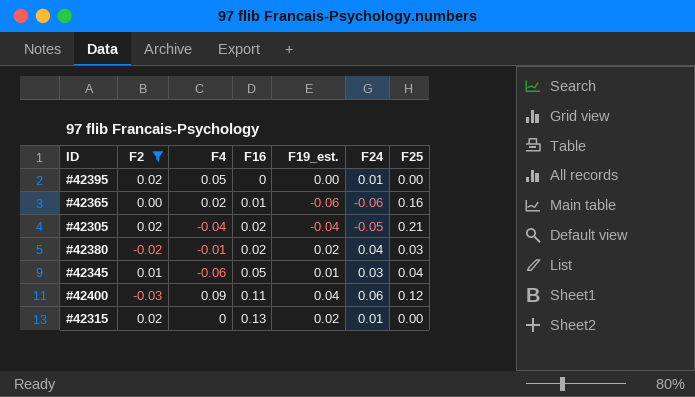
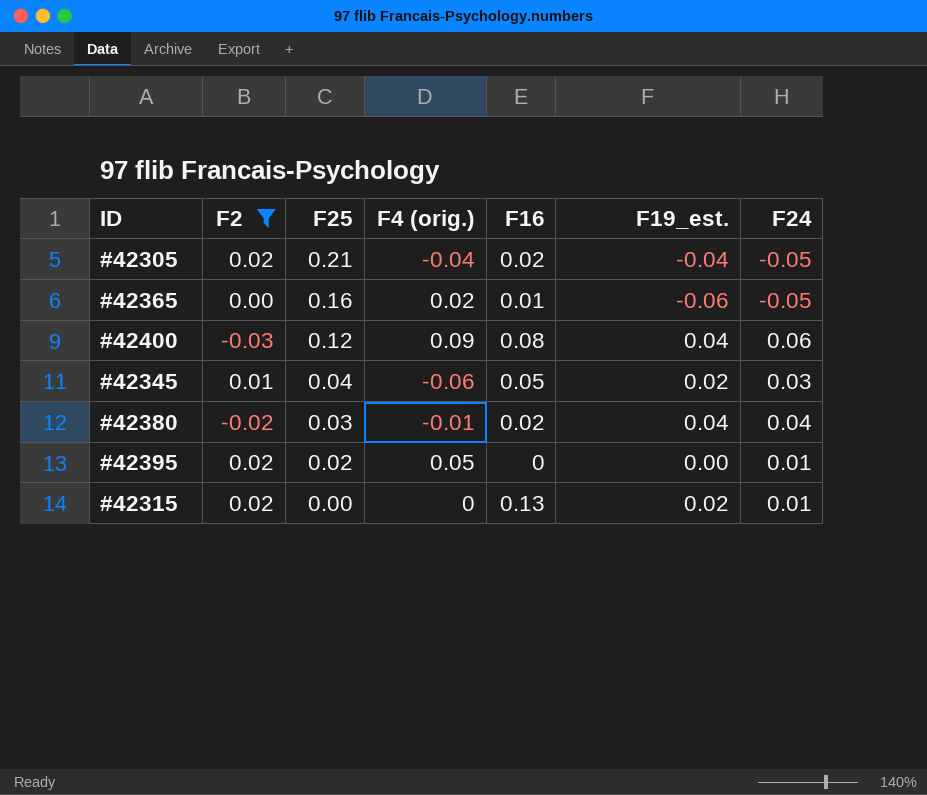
row order: F16 ascending -> F25 descending
column F25 | position: 7 -> 3
column name: F4 -> F4 (orig.)
#42365 | F24: -0.06 -> -0.05
#42400 | F16: 0.11 -> 0.08
#42345 | F19_est.: 0.01 -> 0.02
#42380 | F19_est.: 0.02 -> 0.04
#42395 | F25: 0.00 -> 0.02

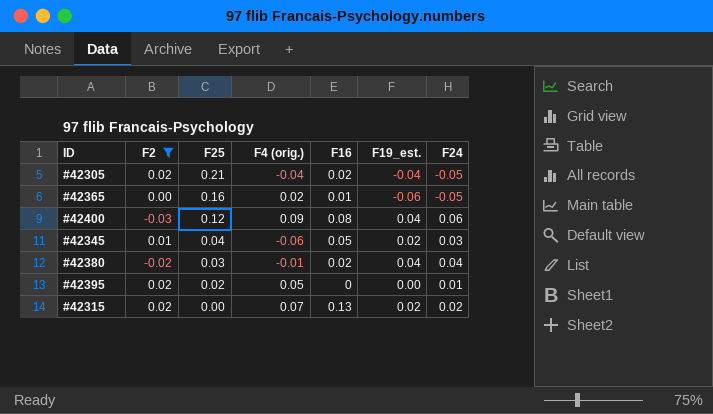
#42315 | F4 (orig.): 0 -> 0.07
#42315 | F24: 0.01 -> 0.02

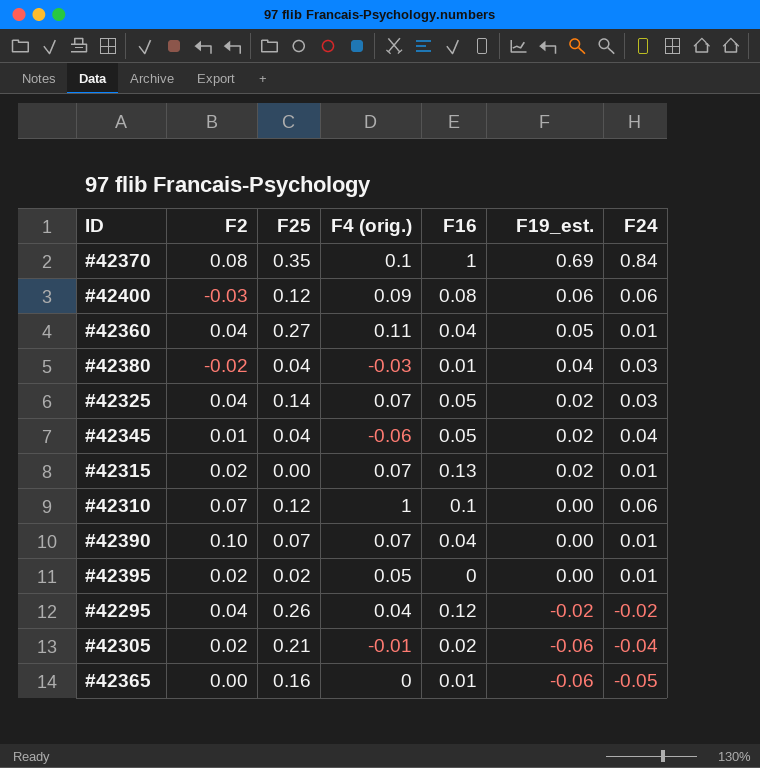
filter: F2 <= 0.02 -> none
row order: F25 descending -> F19_est. descending
#42400 | F19_est.: 0.04 -> 0.06
#42380 | F25: 0.03 -> 0.04
#42380 | F4 (orig.): -0.01 -> -0.03
#42380 | F16: 0.02 -> 0.01
#42380 | F24: 0.04 -> 0.03
#42345 | F24: 0.03 -> 0.04
#42315 | F24: 0.02 -> 0.01
#42305 | F4 (orig.): -0.04 -> -0.01
#42305 | F19_est.: -0.04 -> -0.06
#42305 | F24: -0.05 -> -0.04
#42365 | F4 (orig.): 0.02 -> 0

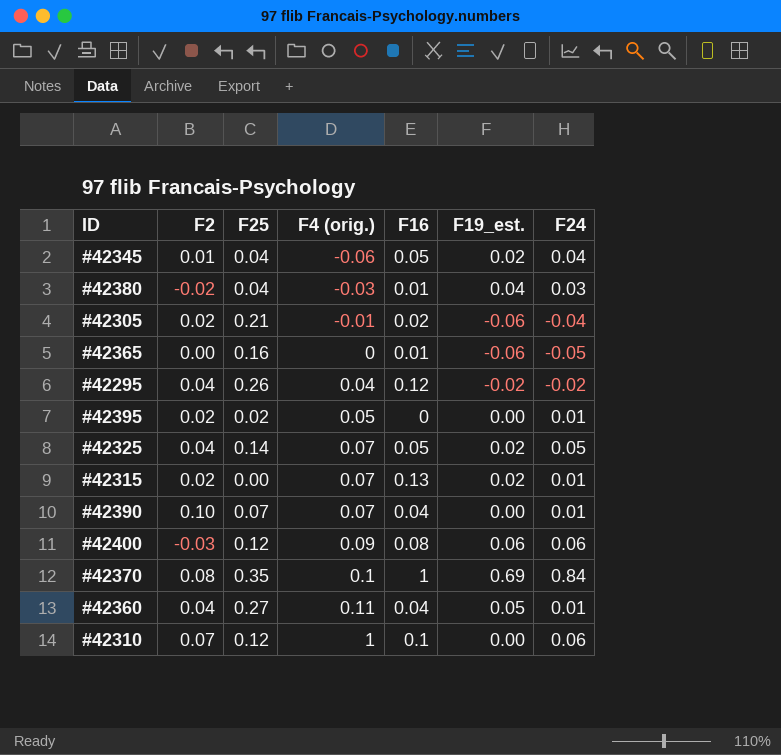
row order: F19_est. descending -> F4 (orig.) ascending
#42325 | F24: 0.03 -> 0.05

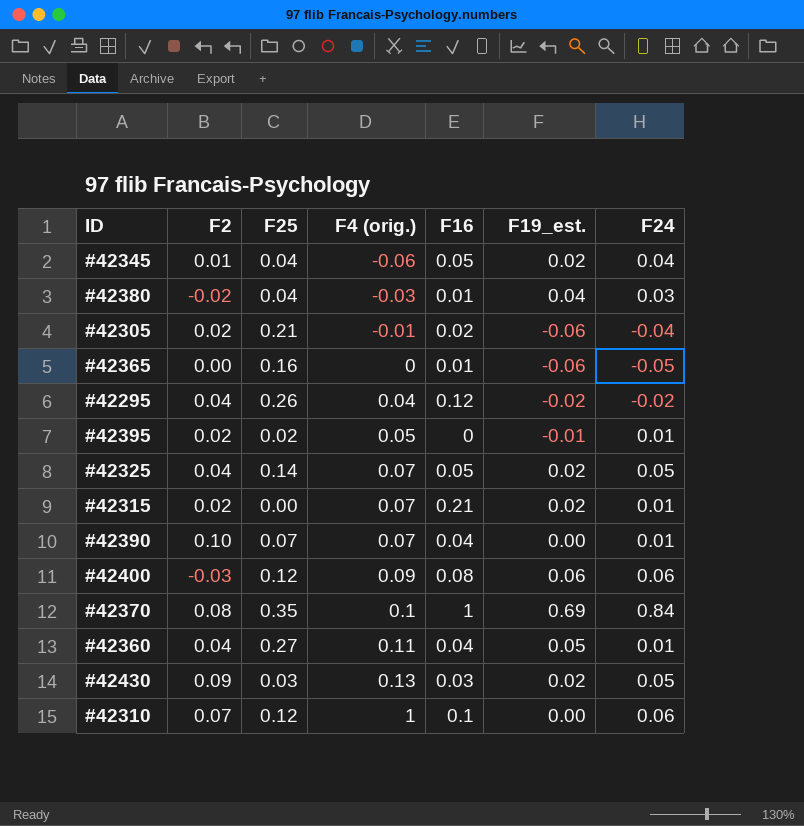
#42395 | F19_est.: 0.00 -> -0.01
#42315 | F16: 0.13 -> 0.21
row #42430: none -> 0.09 | 0.03 | 0.13 | 0.03 | 0.02 | 0.05

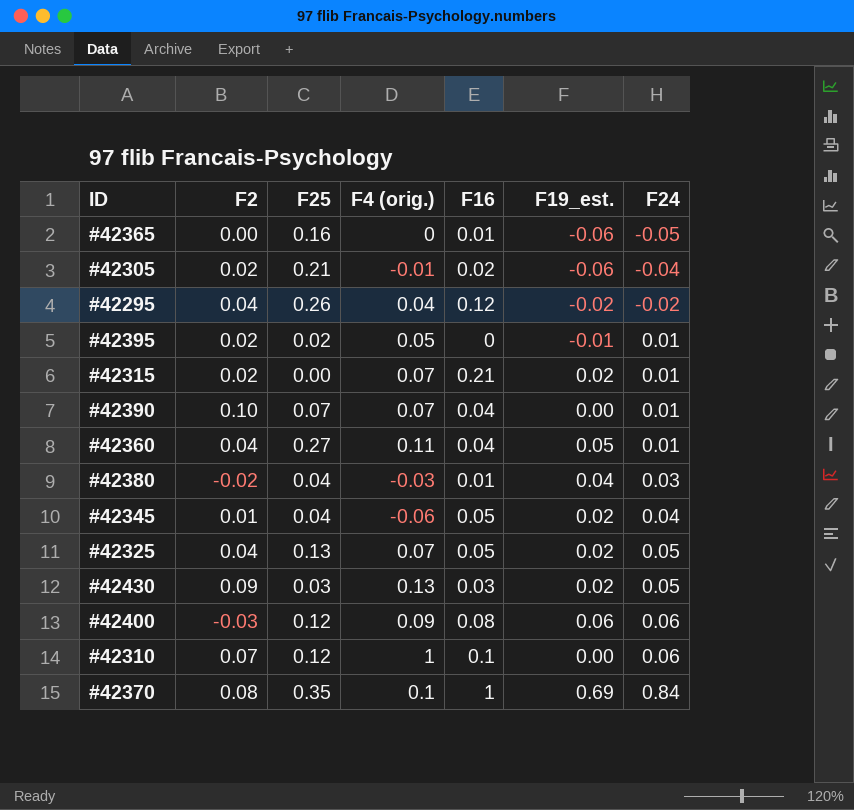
row order: F4 (orig.) ascending -> F24 ascending
#42325 | F25: 0.14 -> 0.13

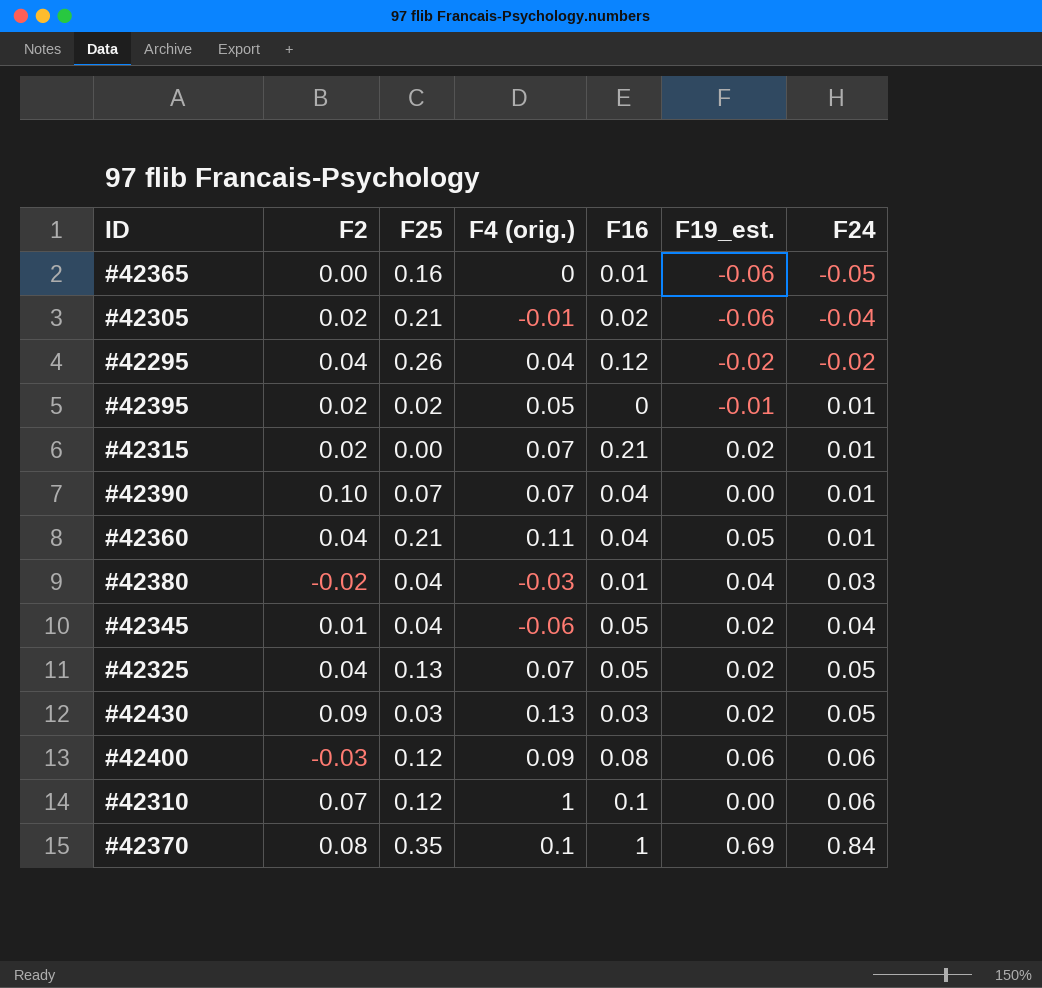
#42360 | F25: 0.27 -> 0.21

